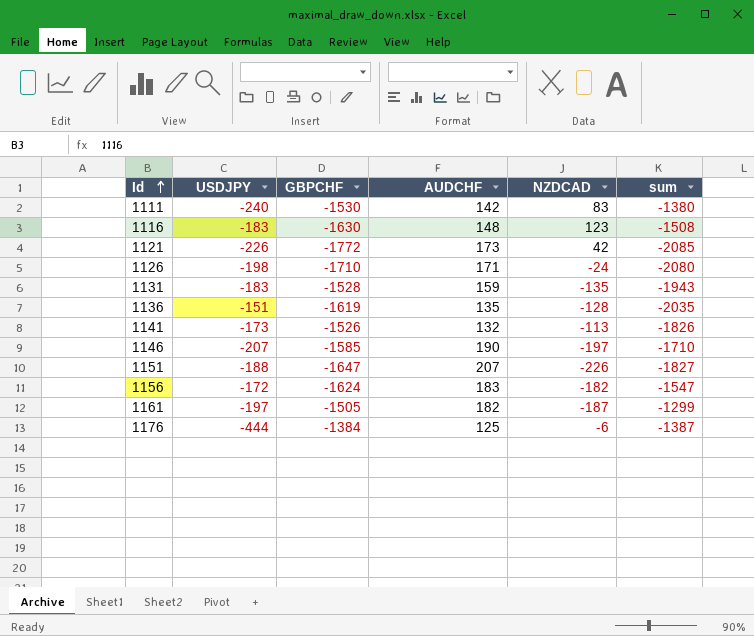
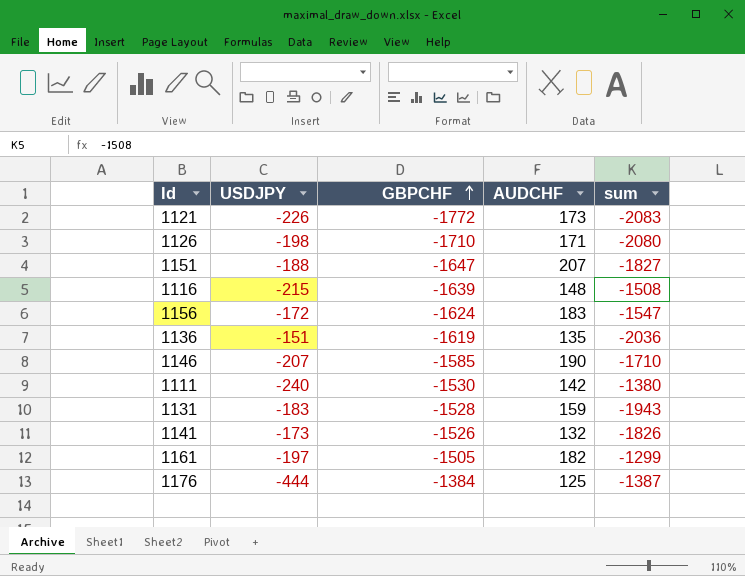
row order: Id ascending -> GBPCHF ascending
column NZDCAD | position: 5 -> none
1121 | sum: -2085 -> -2083
1116 | USDJPY: -183 -> -215
1116 | GBPCHF: -1630 -> -1639
1136 | sum: -2035 -> -2036

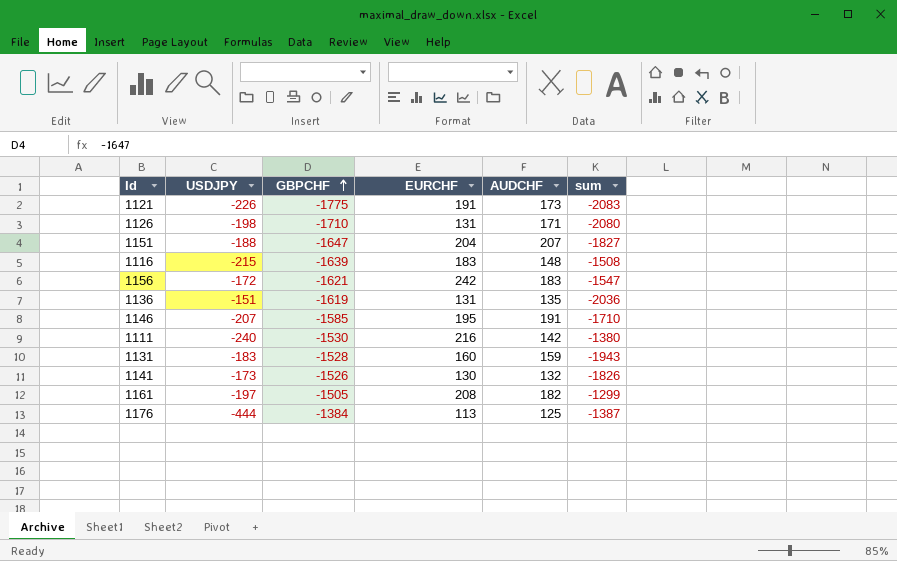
column EURCHF | position: none -> 4
1121 | GBPCHF: -1772 -> -1775
1156 | GBPCHF: -1624 -> -1621
1146 | AUDCHF: 190 -> 191

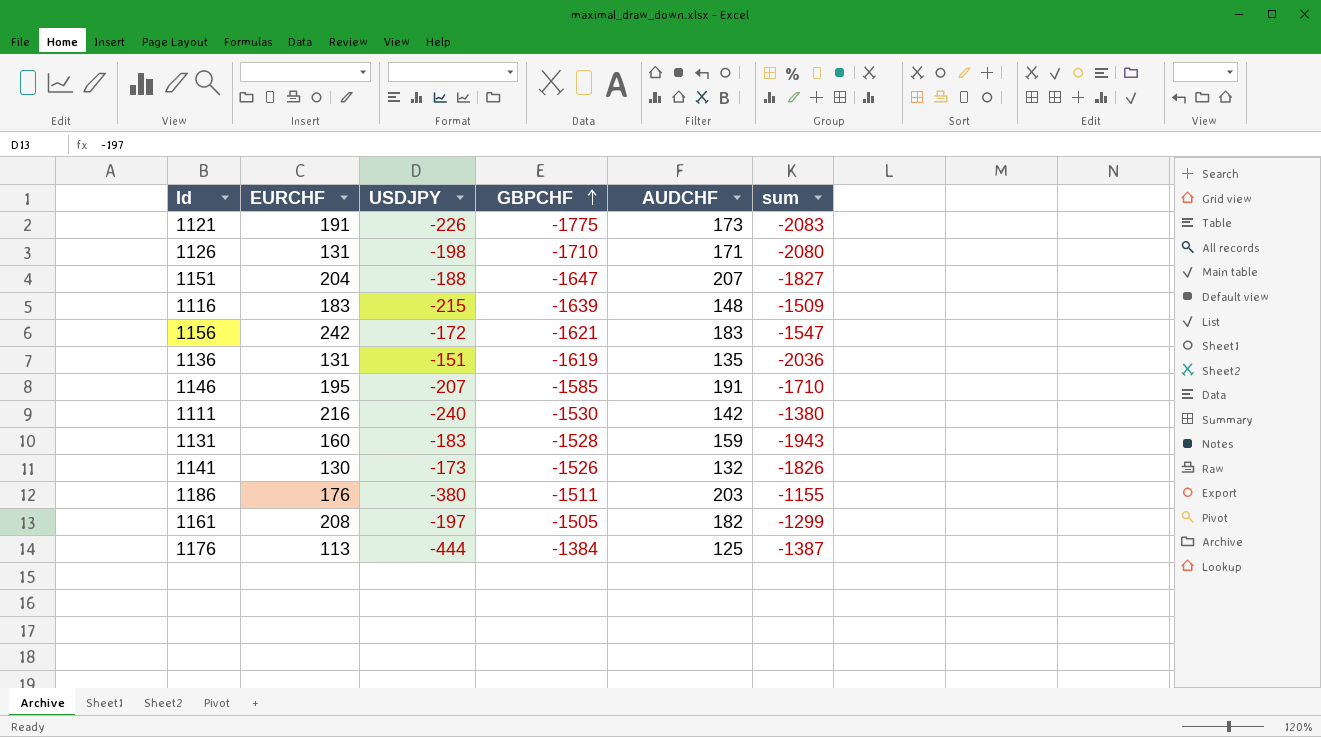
column EURCHF | position: 4 -> 2
1116 | sum: -1508 -> -1509
row 1186: none -> 176 | -380 | -1511 | 203 | -1155

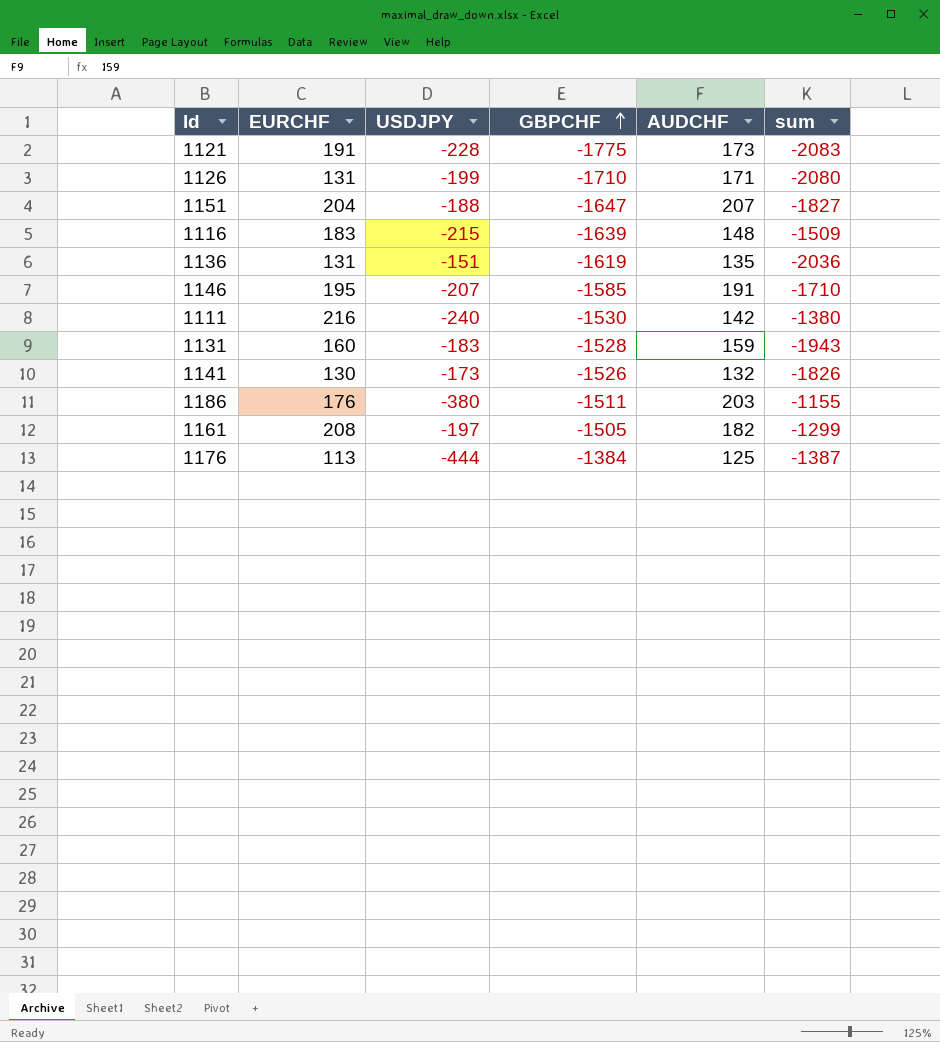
row 1156: 242 | -172 | -1621 | 183 | -1547 -> none
1121 | USDJPY: -226 -> -228
1126 | USDJPY: -198 -> -199

